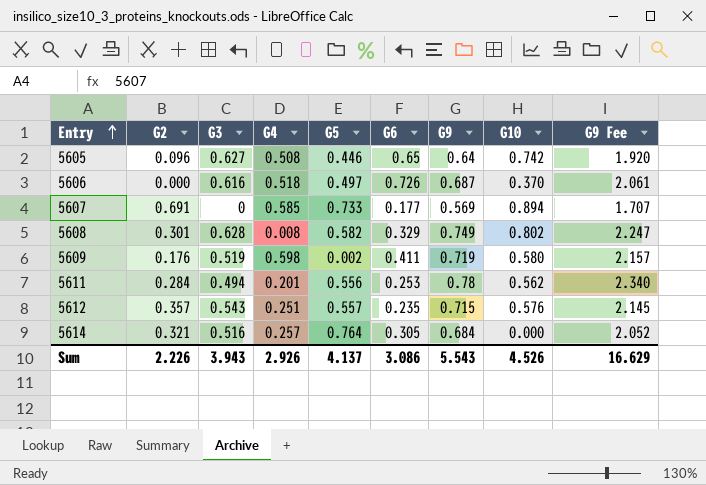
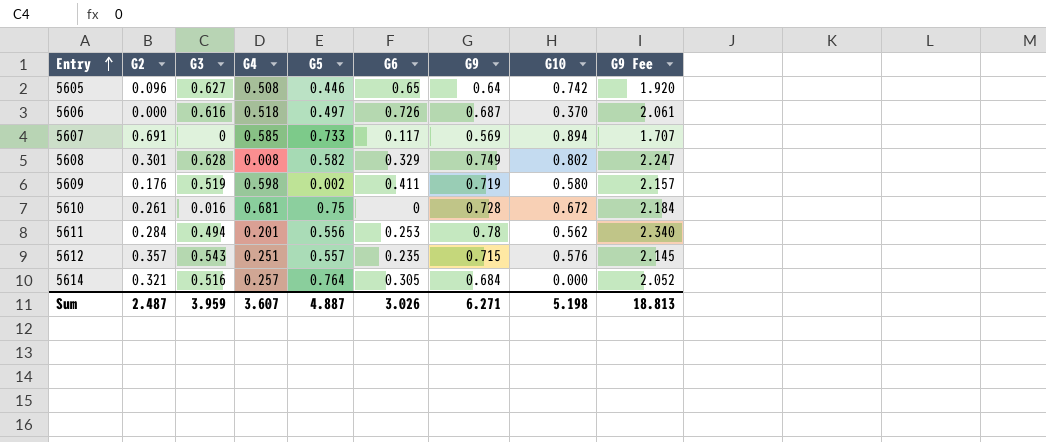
5607 | G6: 0.177 -> 0.117
row 5610: none -> 0.261 | 0.016 | 0.681 | 0.75 | 0 | 0.728 | 0.672 | 2.184
Sum | G2: 2.226 -> 2.487
Sum | G3: 3.943 -> 3.959
Sum | G4: 2.926 -> 3.607
Sum | G5: 4.137 -> 4.887
Sum | G6: 3.086 -> 3.026
Sum | G9: 5.543 -> 6.271
Sum | G10: 4.526 -> 5.198
Sum | G9 Fee: 16.629 -> 18.813

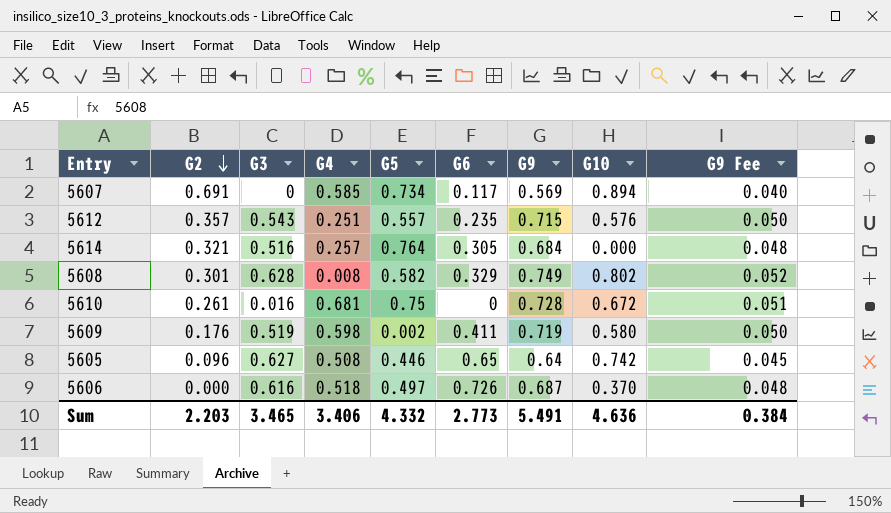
row order: Entry ascending -> G2 descending
column G9 Fee | formula: [G9] * 3 -> [G9] * 0.07
row 5611: 0.284 | 0.494 | 0.201 | 0.556 | 0.253 | 0.78 | 0.562 | 2.340 -> none
5607 | G5: 0.733 -> 0.734
Sum | G2: 2.487 -> 2.203
Sum | G3: 3.959 -> 3.465
Sum | G4: 3.607 -> 3.406
Sum | G5: 4.887 -> 4.332
Sum | G6: 3.026 -> 2.773
Sum | G9: 6.271 -> 5.491
Sum | G10: 5.198 -> 4.636
Sum | G9 Fee: 18.813 -> 0.384

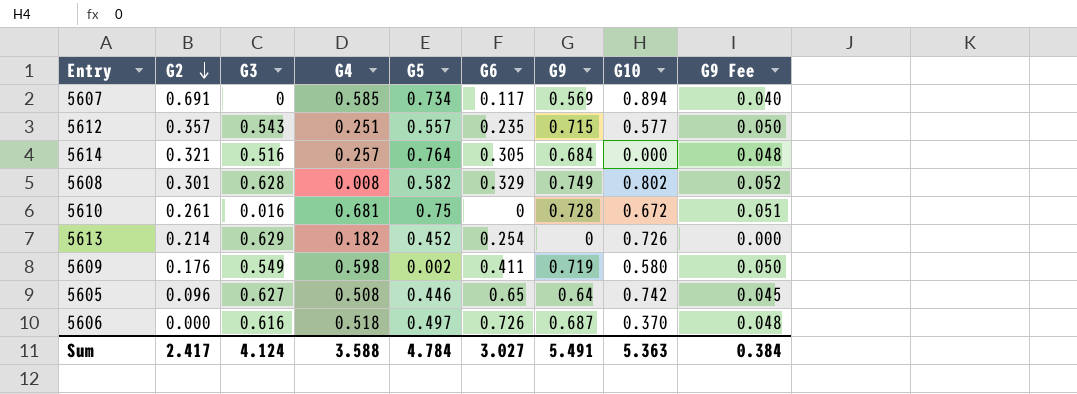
5612 | G10: 0.576 -> 0.577
row 5613: none -> 0.214 | 0.629 | 0.182 | 0.452 | 0.254 | 0 | 0.726 | 0.000
5609 | G3: 0.519 -> 0.549
Sum | G2: 2.203 -> 2.417
Sum | G3: 3.465 -> 4.124
Sum | G4: 3.406 -> 3.588
Sum | G5: 4.332 -> 4.784
Sum | G6: 2.773 -> 3.027
Sum | G10: 4.636 -> 5.363

